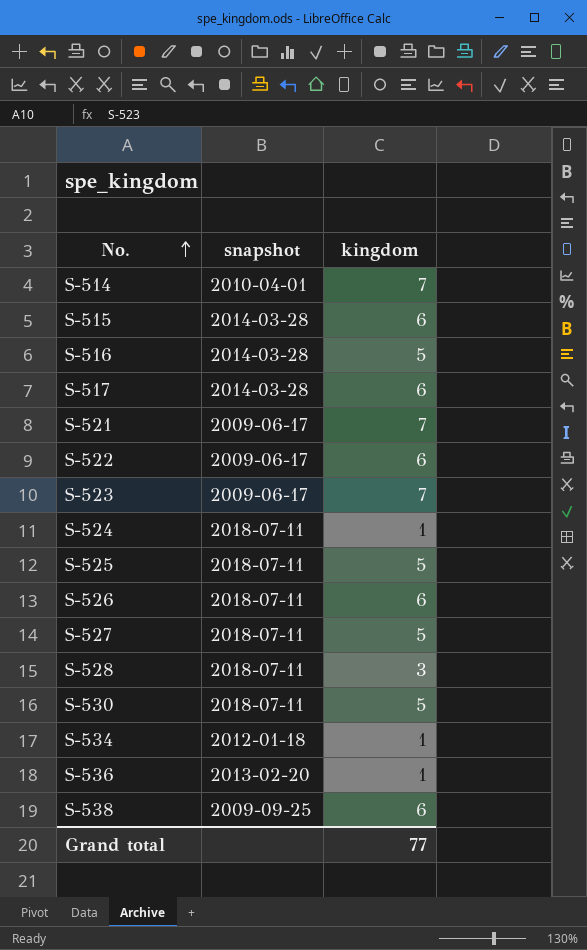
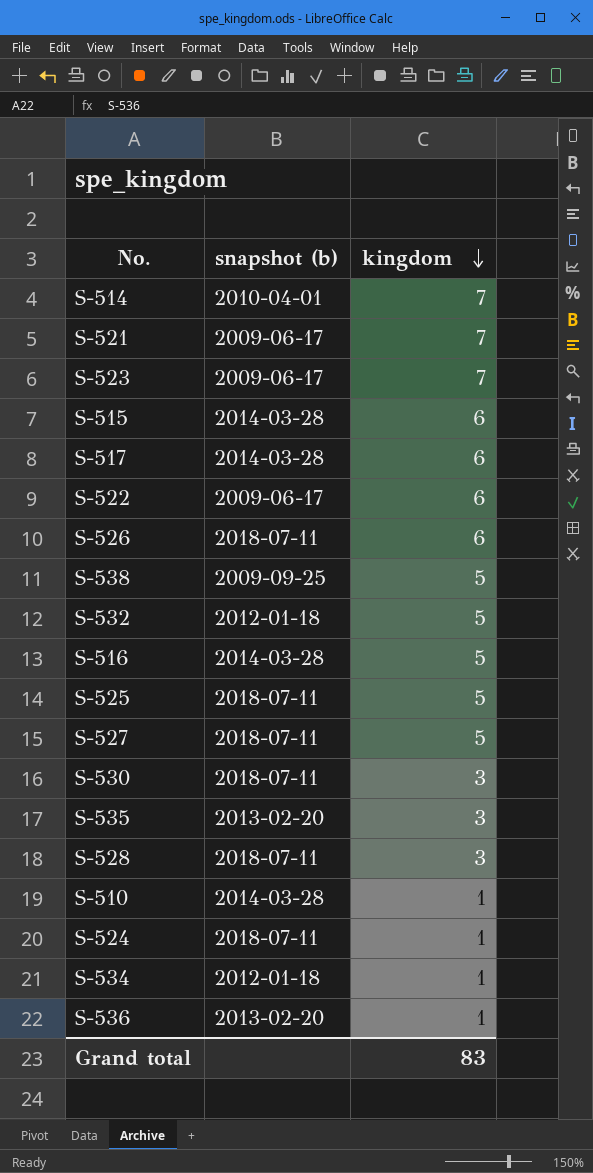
row order: No. ascending -> kingdom descending
column name: snapshot -> snapshot (b)
S-538 | kingdom: 6 -> 5
row S-532: none -> 2012-01-18 | 5
S-530 | kingdom: 5 -> 3
row S-535: none -> 2013-02-20 | 3
row S-510: none -> 2014-03-28 | 1
Grand total | kingdom: 77 -> 83

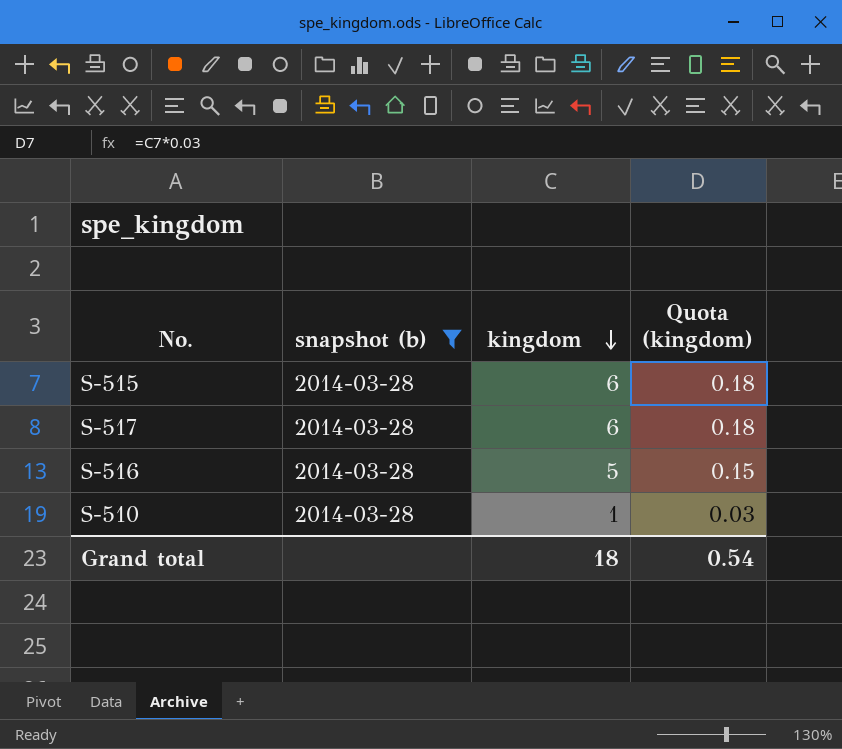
filter: none -> snapshot (b) = 2014-03-28
column Quota (kingdom) | formula: none -> [kingdom] * 0.03
Grand total | kingdom: 83 -> 18

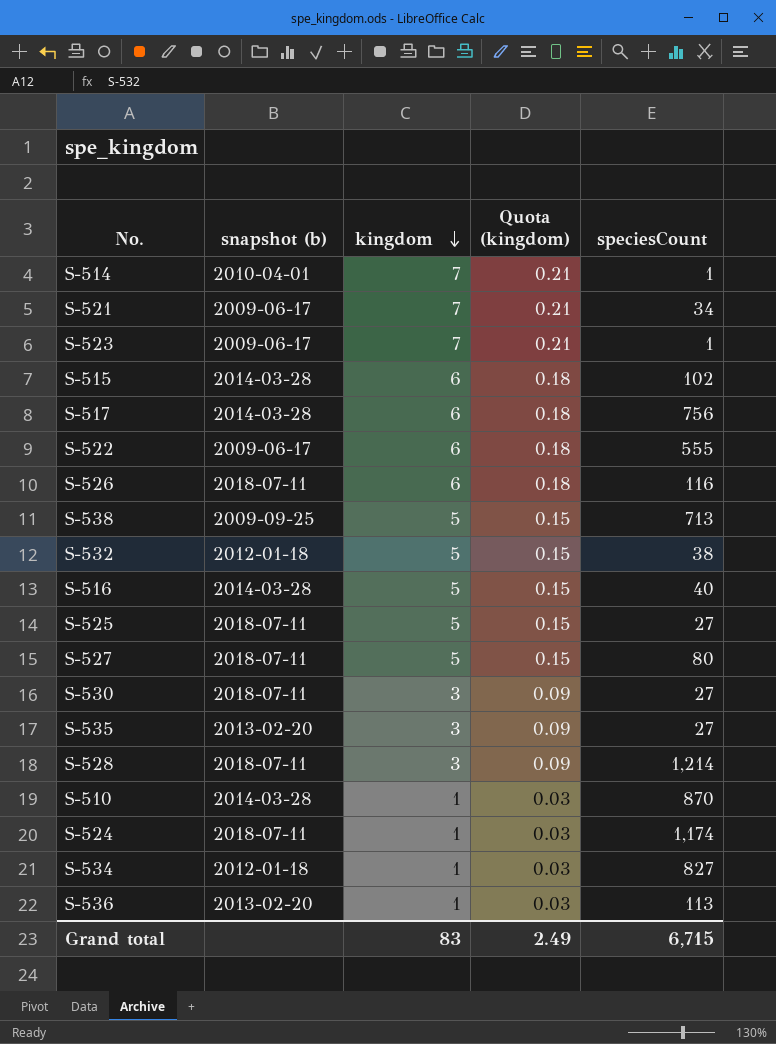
filter: snapshot (b) = 2014-03-28 -> none
column speciesCount | position: none -> 5
Grand total | kingdom: 18 -> 83
Grand total | Quota (kingdom): 0.54 -> 2.49

